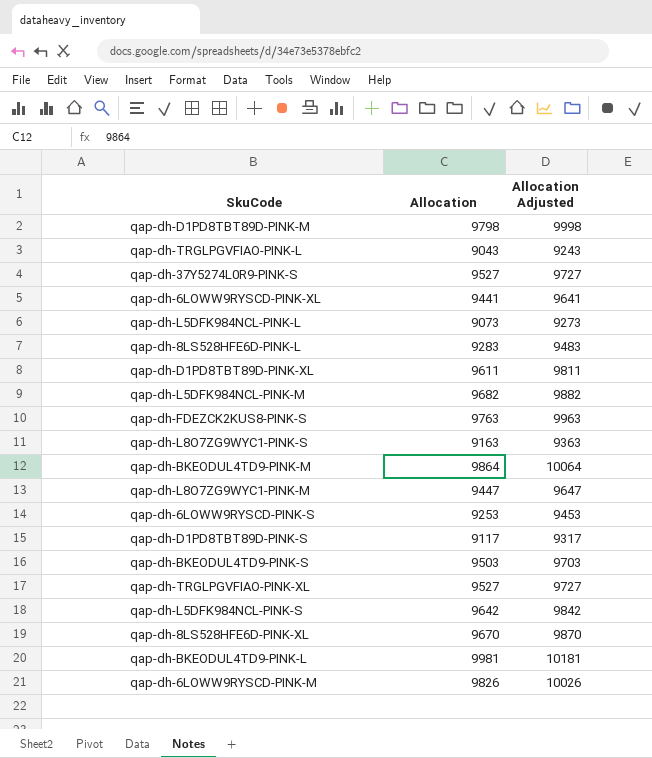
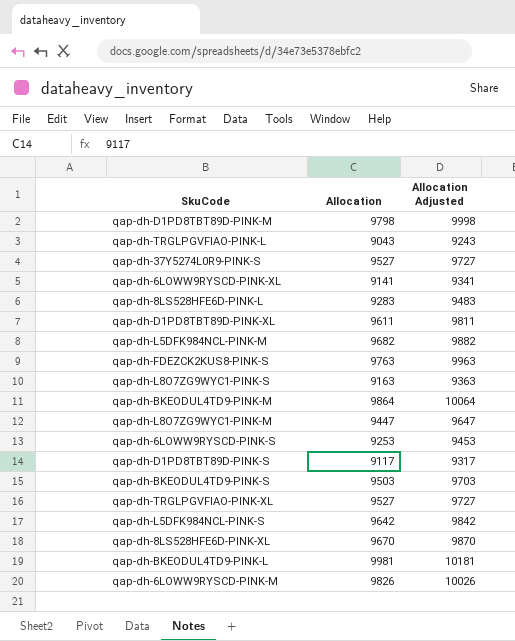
row qap-dh-L5DFK984NCL-PINK-L: 9073 | 9273 -> none
qap-dh-6LOWW9RYSCD-PINK-XL | Allocation: 9441 -> 9141
qap-dh-6LOWW9RYSCD-PINK-XL | Allocation Adjusted: 9641 -> 9341

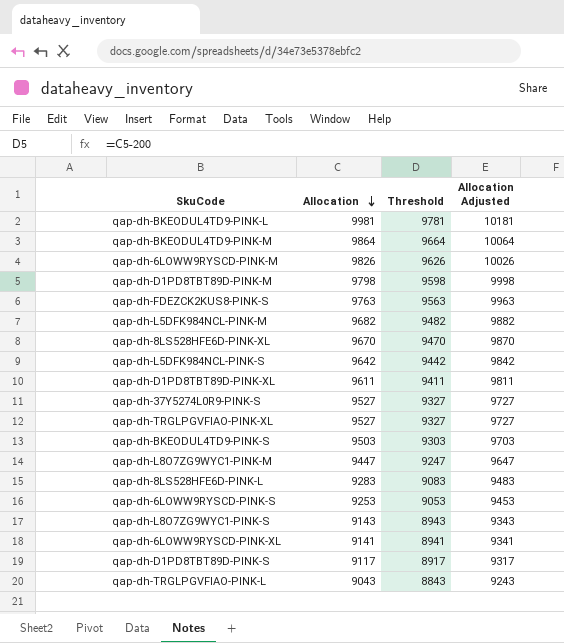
row order: none -> Allocation descending
column Threshold | formula: none -> [Allocation] - 200
qap-dh-L8O7ZG9WYC1-PINK-S | Allocation: 9163 -> 9143
qap-dh-L8O7ZG9WYC1-PINK-S | Allocation Adjusted: 9363 -> 9343

